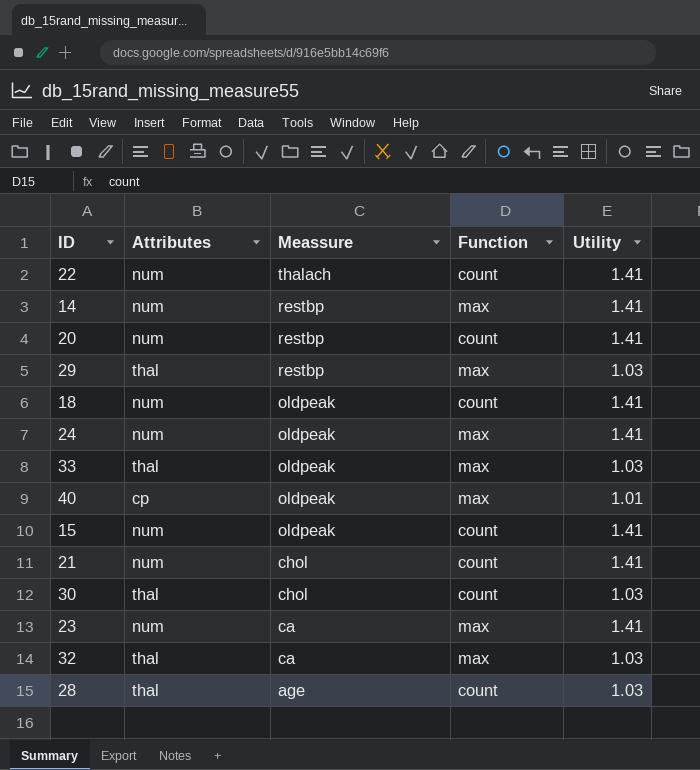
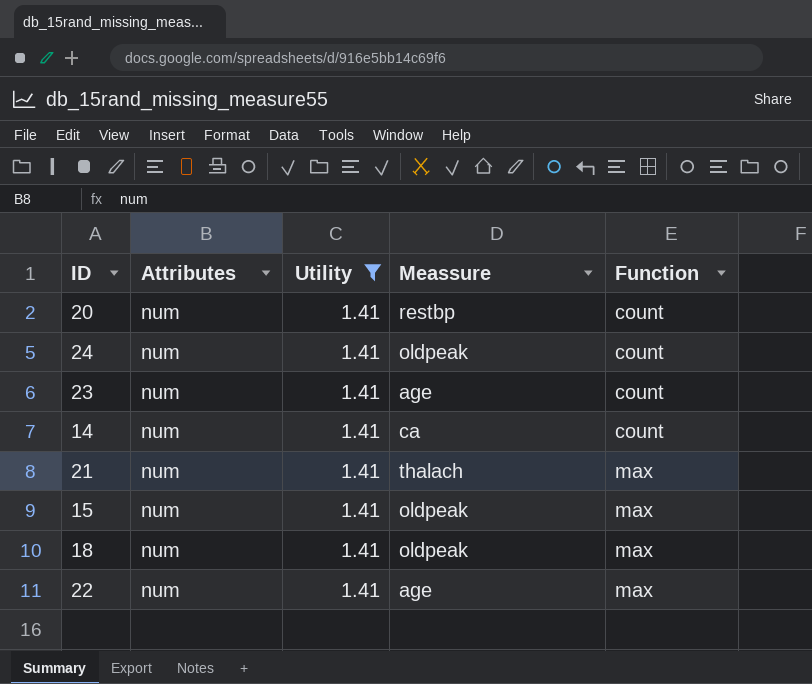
filter: none -> Utility = 1.41
row order: Meassure descending -> Function ascending
column Utility | position: 5 -> 3
24 | Function: max -> count
23 | Meassure: ca -> age
23 | Function: max -> count
14 | Meassure: restbp -> ca
14 | Function: max -> count
21 | Meassure: chol -> thalach
21 | Function: count -> max
15 | Function: count -> max
18 | Function: count -> max
22 | Meassure: thalach -> age
22 | Function: count -> max

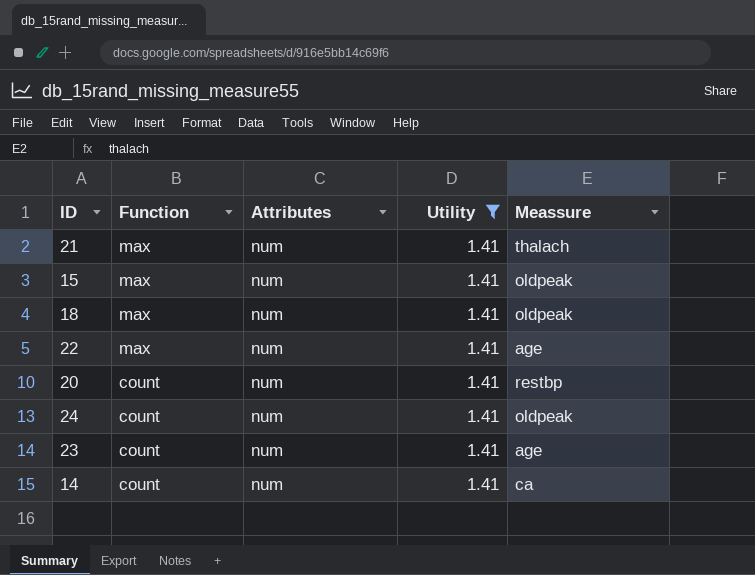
row order: Function ascending -> Function descending
column Function | position: 5 -> 2

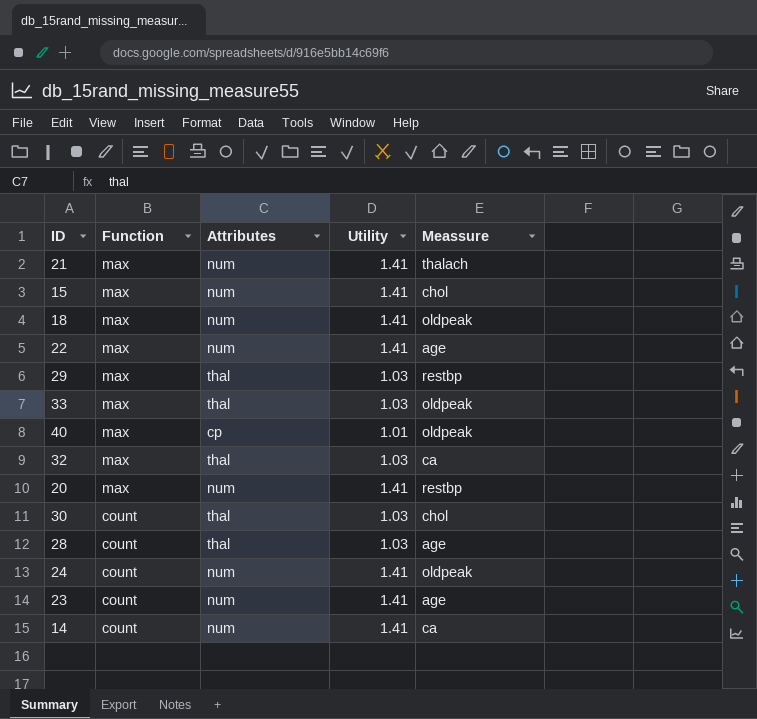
filter: Utility = 1.41 -> none
15 | Meassure: oldpeak -> chol
20 | Function: count -> max

